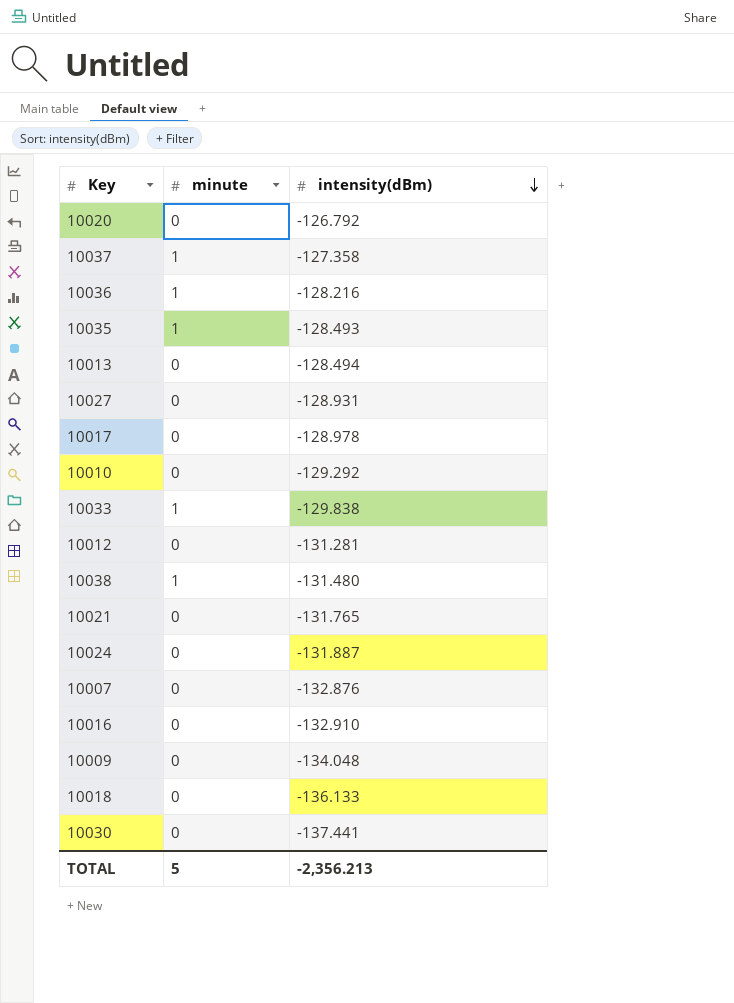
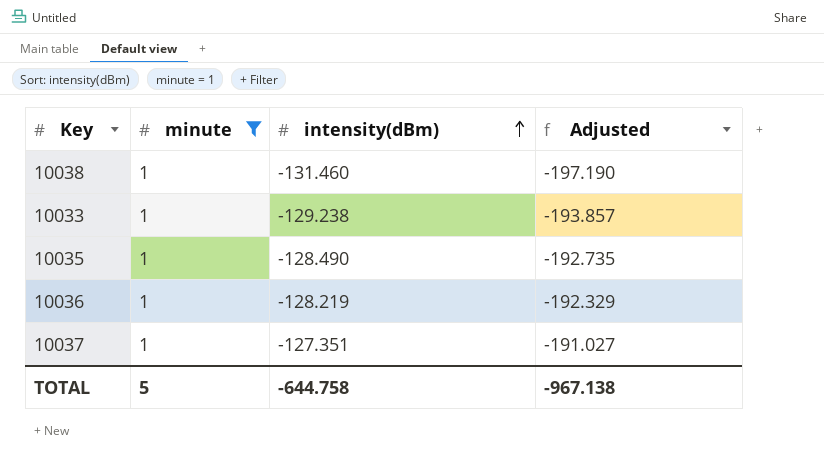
filter: none -> minute = 1
row order: intensity(dBm) descending -> intensity(dBm) ascending
column Adjusted | formula: none -> [intensity(dBm)] * 1.5
10038 | intensity(dBm): -131.480 -> -131.460
10033 | intensity(dBm): -129.838 -> -129.238
10035 | intensity(dBm): -128.493 -> -128.490
10036 | intensity(dBm): -128.216 -> -128.219
10037 | intensity(dBm): -127.358 -> -127.351
TOTAL | intensity(dBm): -2,356.213 -> -644.758

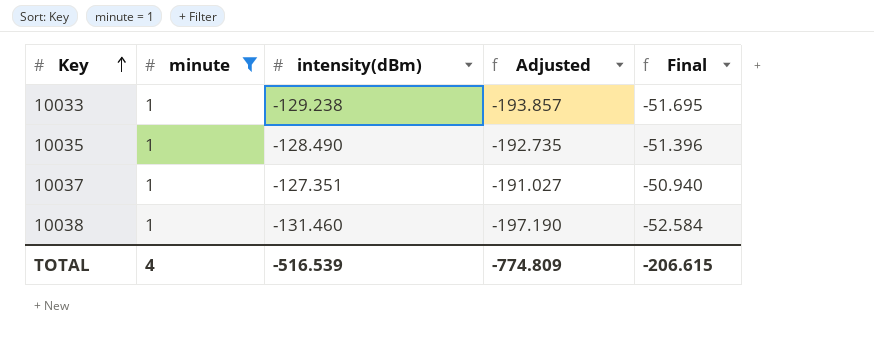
row order: intensity(dBm) ascending -> Key ascending
column Final | formula: none -> [intensity(dBm)] * 0.4
row 10036: 1 | -128.219 | -192.329 -> none
TOTAL | minute: 5 -> 4
TOTAL | intensity(dBm): -644.758 -> -516.539
TOTAL | Adjusted: -967.138 -> -774.809

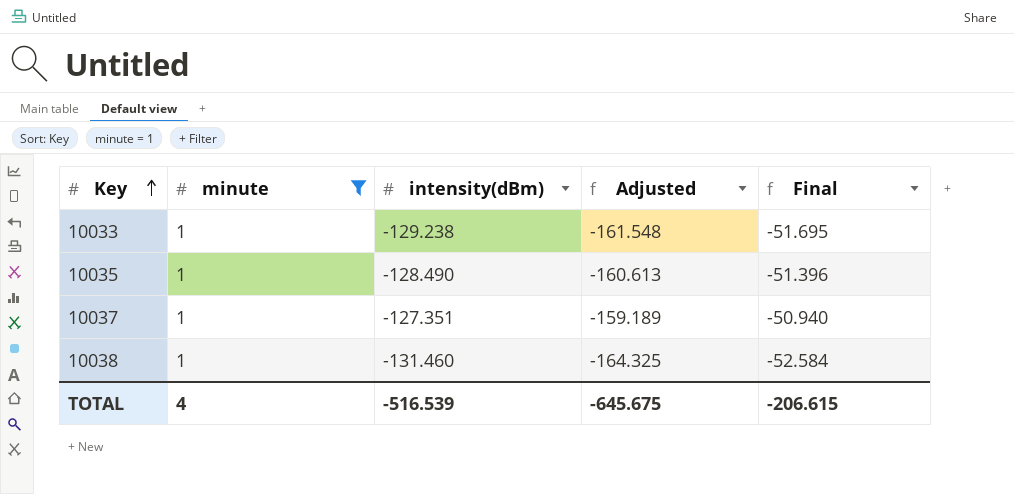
column Adjusted | formula: [intensity(dBm)] * 1.5 -> [intensity(dBm)] * 1.25
TOTAL | Adjusted: -774.809 -> -645.675

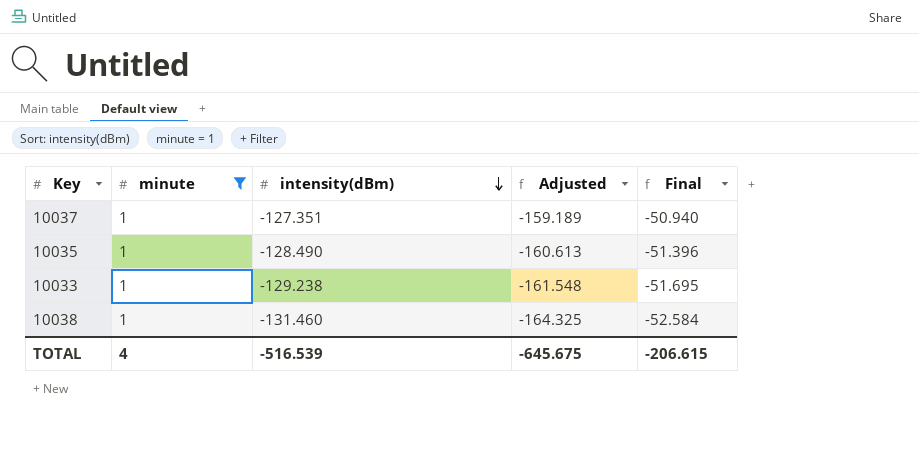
row order: Key ascending -> intensity(dBm) descending

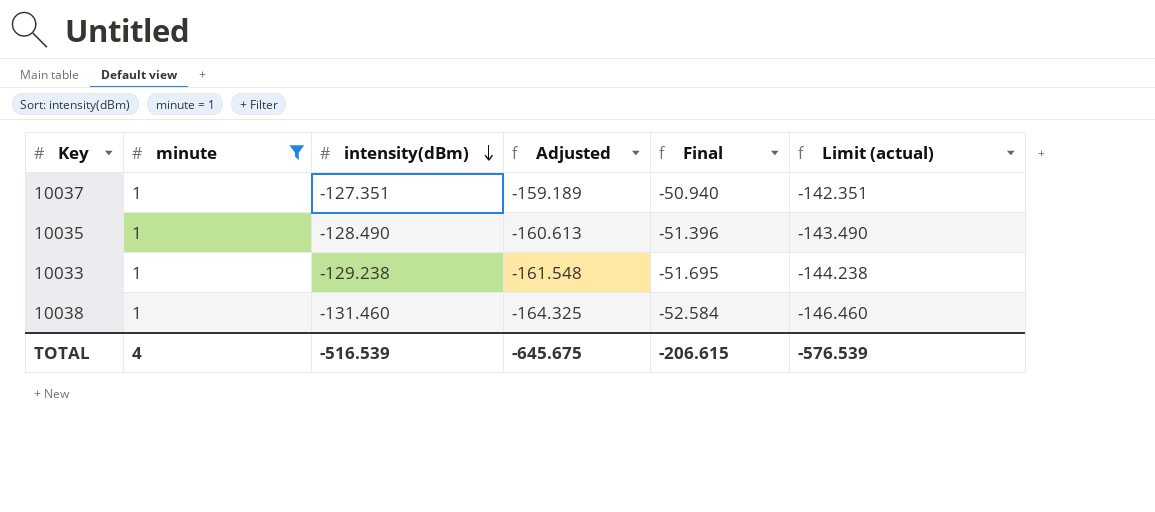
column Limit (actual) | formula: none -> [intensity(dBm)] - 15

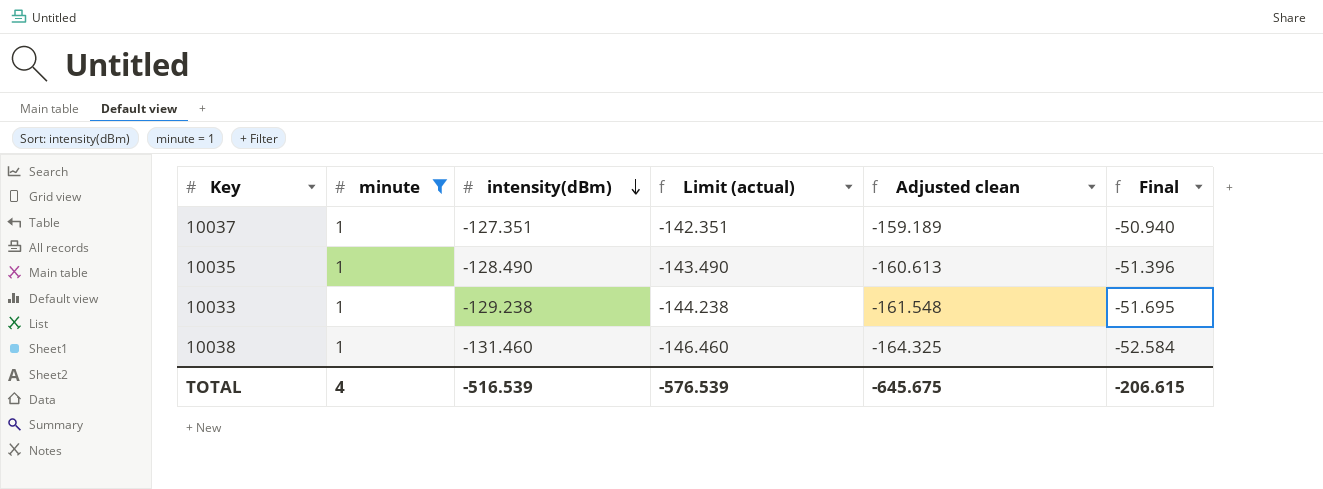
column Limit (actual) | position: 6 -> 4
column name: Adjusted -> Adjusted clean

